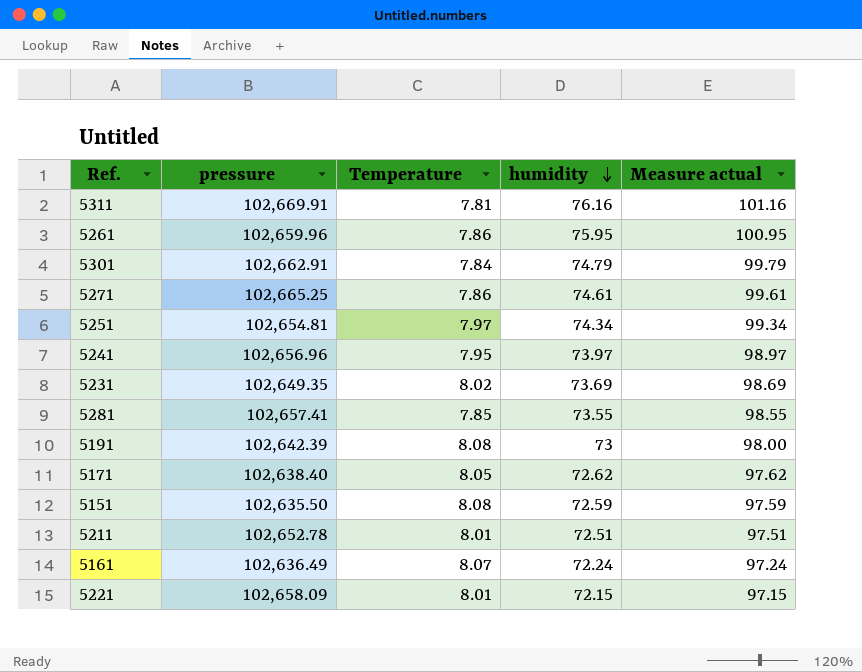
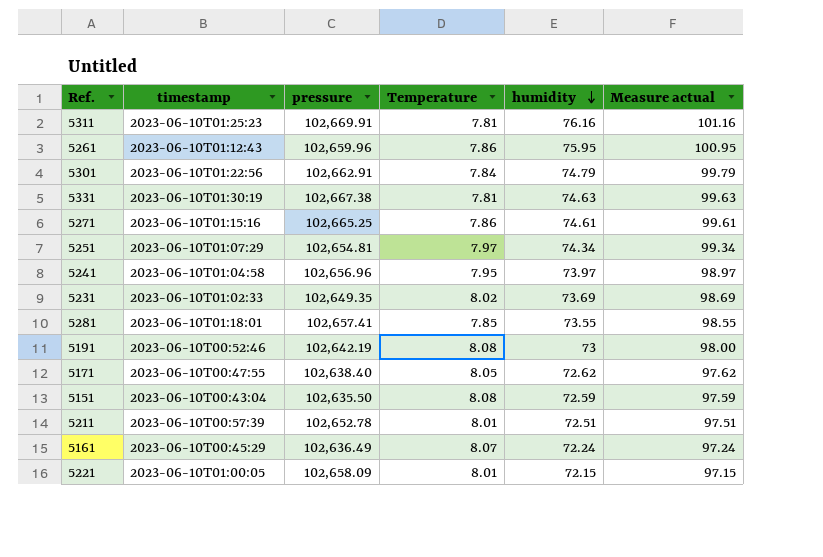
column timestamp | position: none -> 2
row 5331: none -> 2023-06-10T01:30:19 | 102,667.38 | 7.81 | 74.63 | 99.63
5191 | pressure: 102,642.39 -> 102,642.19

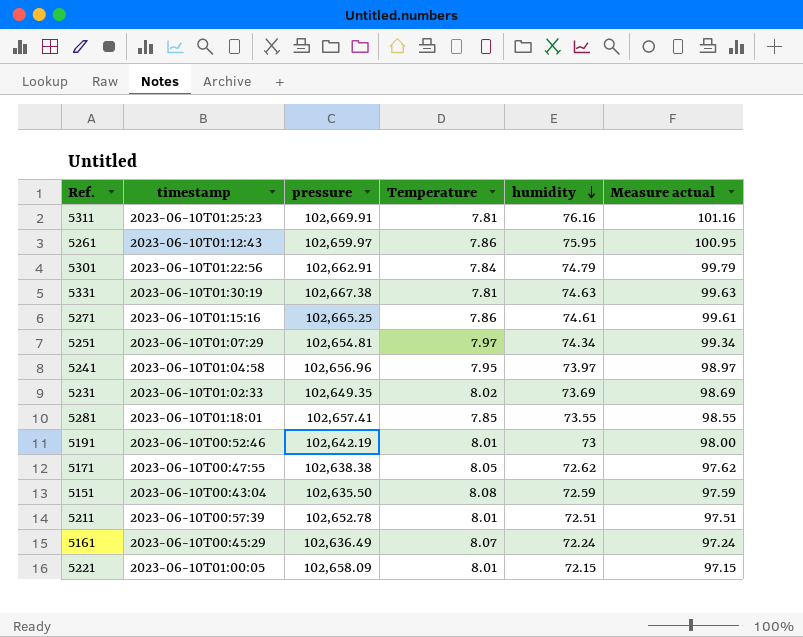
5261 | pressure: 102,659.96 -> 102,659.97
5191 | Temperature: 8.08 -> 8.01
5171 | pressure: 102,638.40 -> 102,638.38

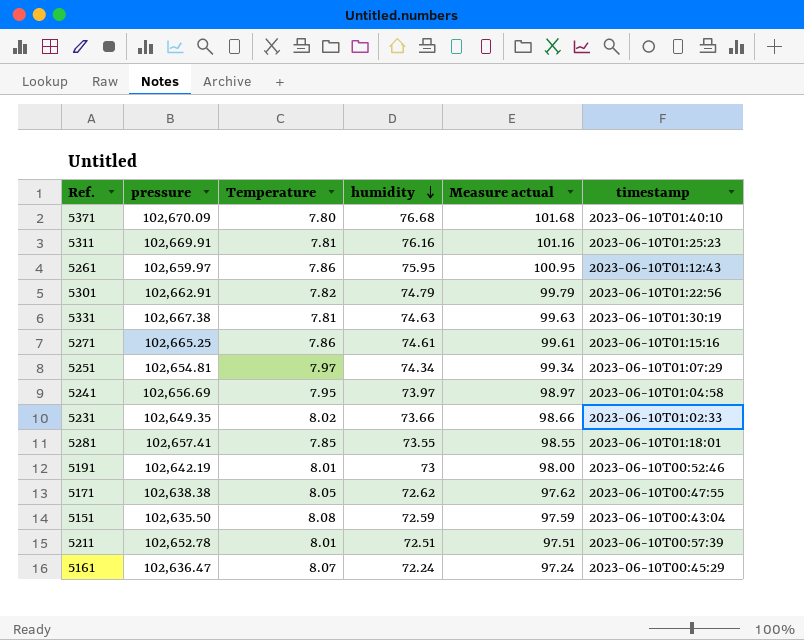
column timestamp | position: 2 -> 6
row 5221: 2023-06-10T01:00:05 | 102,658.09 | 8.01 | 72.15 | 97.15 -> none
row 5371: none -> 102,670.09 | 7.80 | 76.68 | 101.68 | 2023-06-10T01:40:10
5301 | Temperature: 7.84 -> 7.82
5241 | pressure: 102,656.96 -> 102,656.69
5231 | humidity: 73.69 -> 73.66
5231 | Measure actual: 98.69 -> 98.66
5161 | pressure: 102,636.49 -> 102,636.47

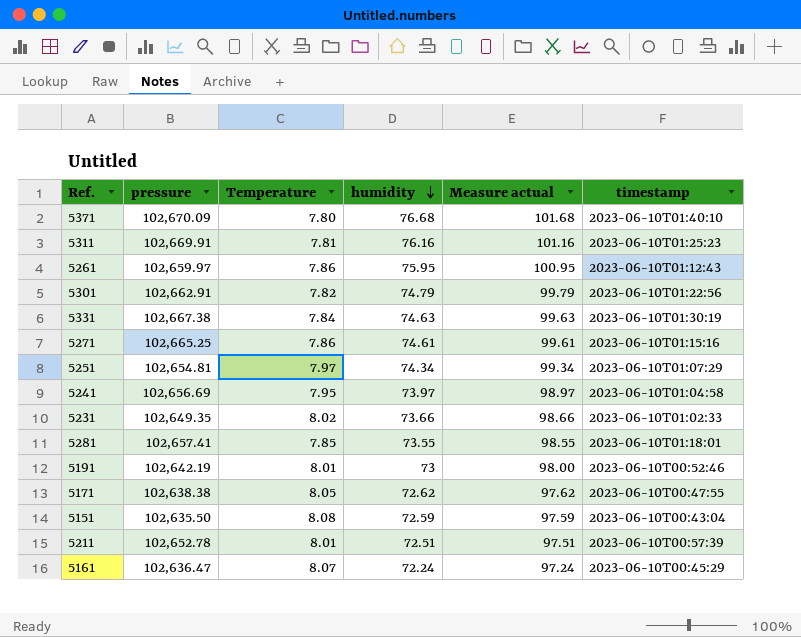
5331 | Temperature: 7.81 -> 7.84

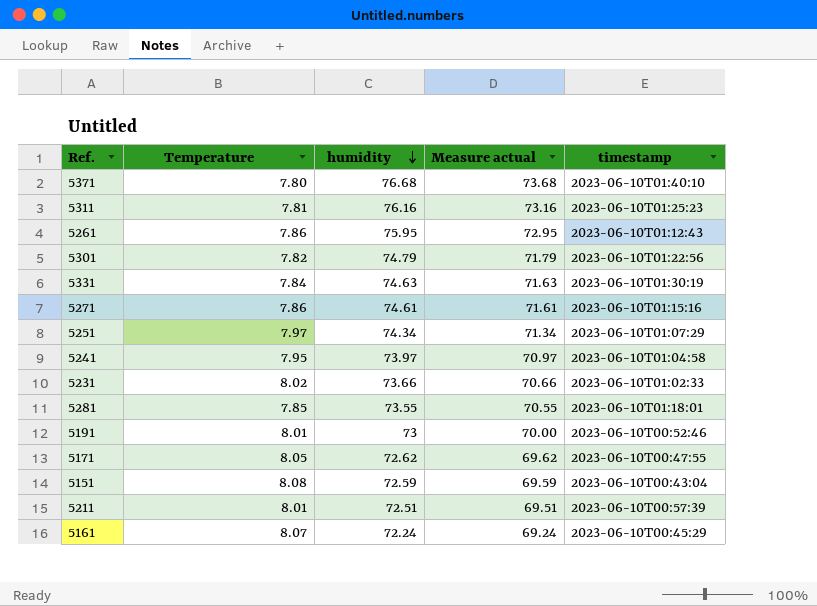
column pressure | position: 2 -> none
column Measure actual | formula: [humidity] + 25 -> [humidity] - 3

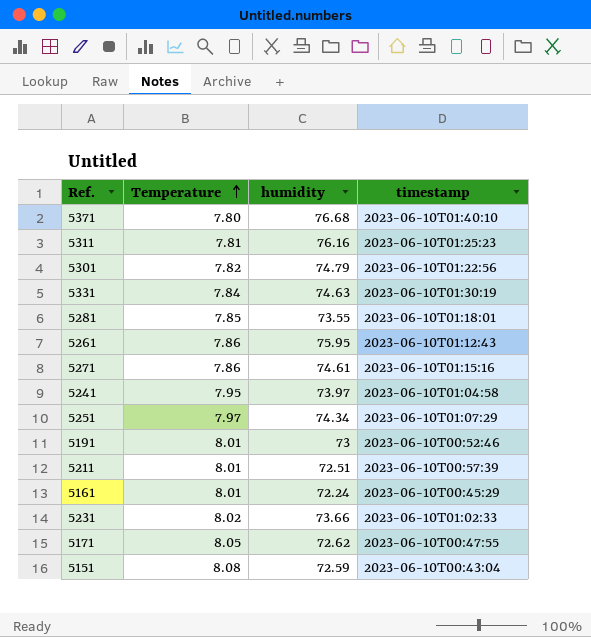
row order: humidity descending -> Temperature ascending
column Measure actual | formula: [humidity] - 3 -> none
5161 | Temperature: 8.07 -> 8.01

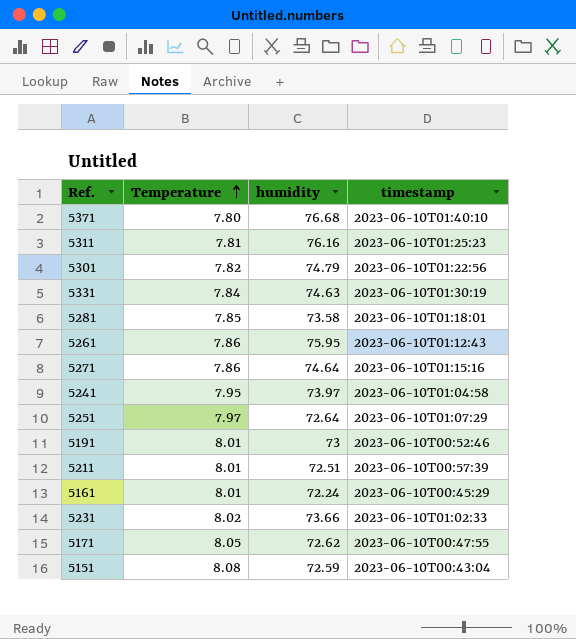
5281 | humidity: 73.55 -> 73.58
5271 | humidity: 74.61 -> 74.64
5251 | humidity: 74.34 -> 72.64

